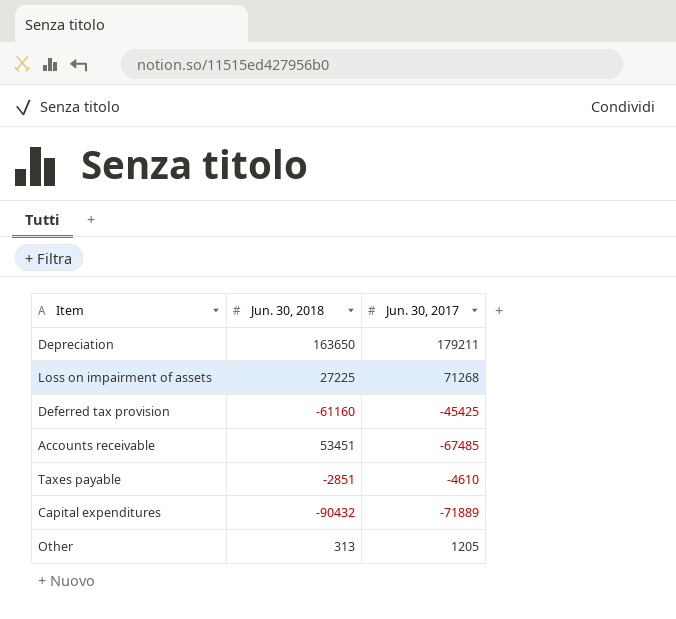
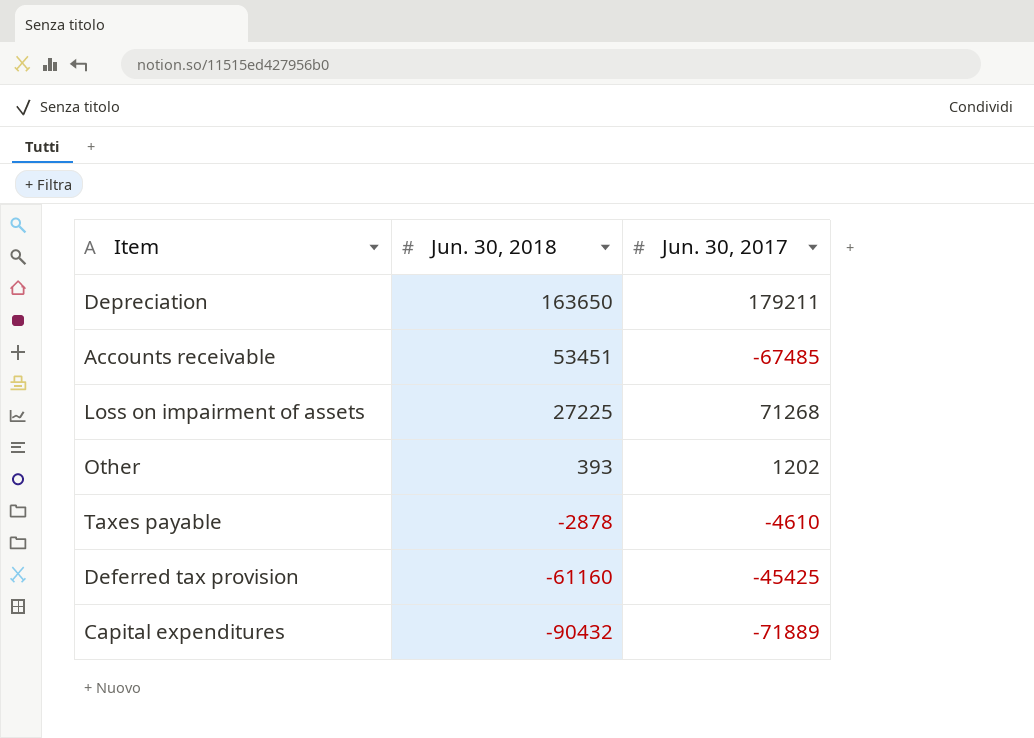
row order: none -> Jun. 30, 2018 descending
Other | Jun. 30, 2018: 313 -> 393
Other | Jun. 30, 2017: 1205 -> 1202
Taxes payable | Jun. 30, 2018: -2851 -> -2878

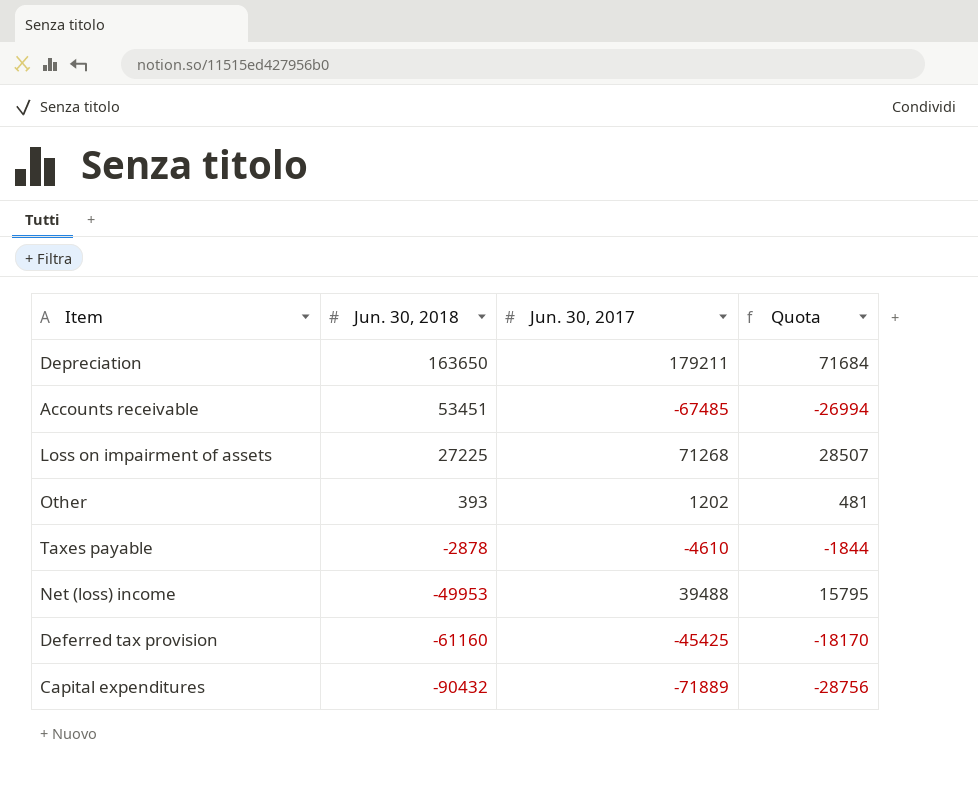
column Quota | formula: none -> [Jun. 30, 2017] * 0.4
row Net (loss) income: none -> -49953 | 39488 | 15795

